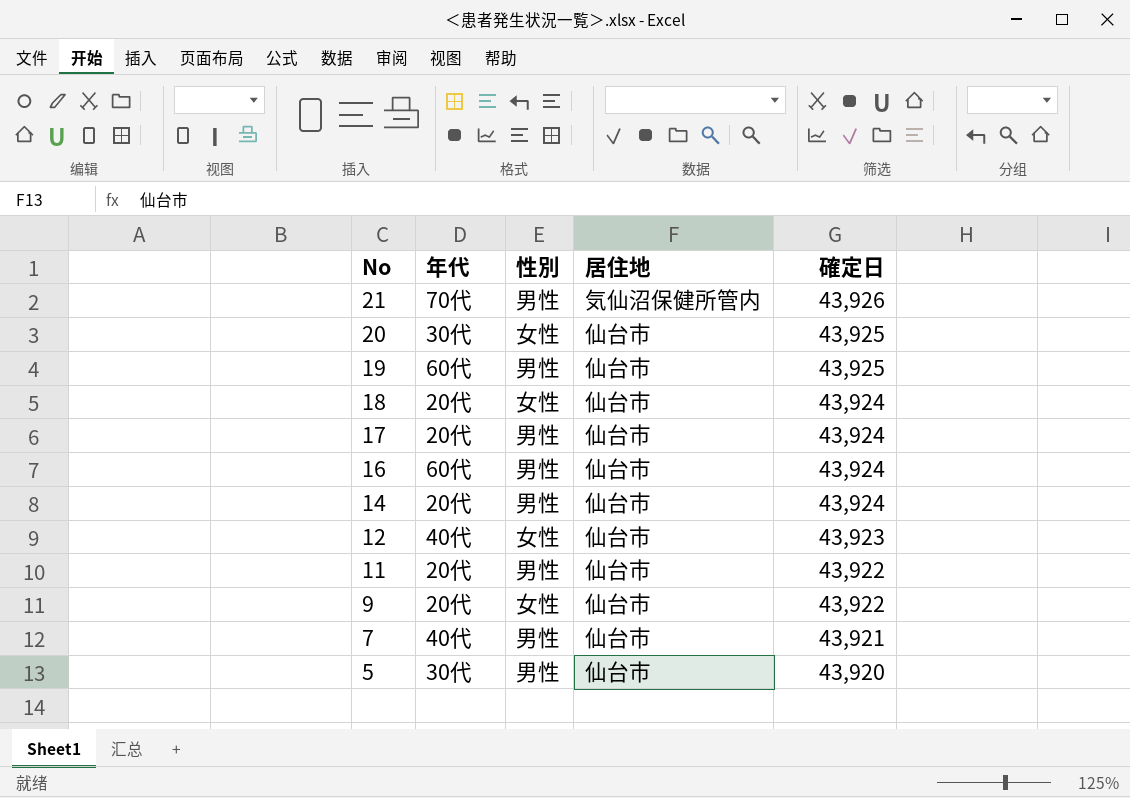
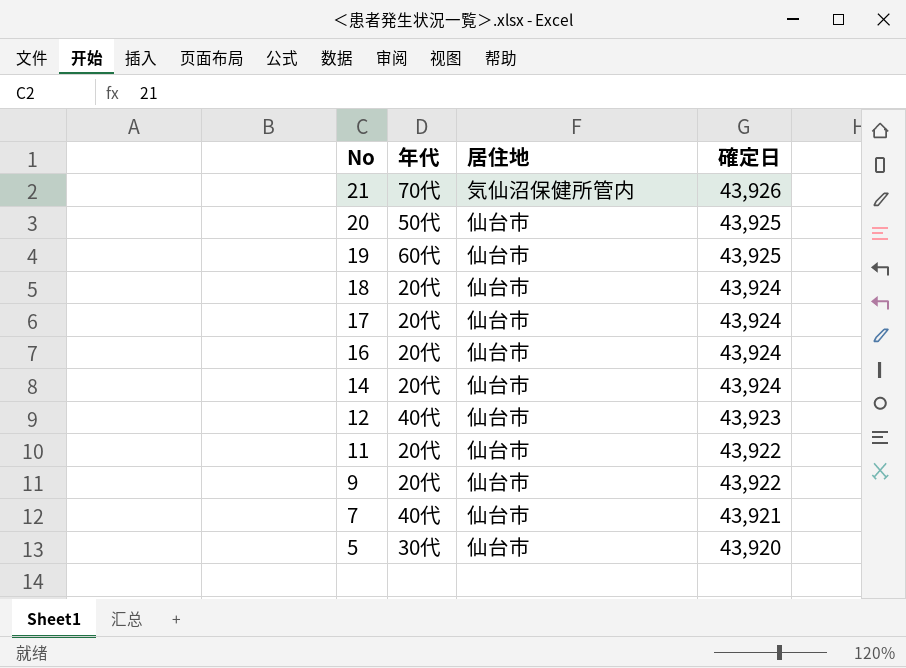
column 性別 | position: 3 -> none
20 | 年代: 30代 -> 50代
16 | 年代: 60代 -> 20代

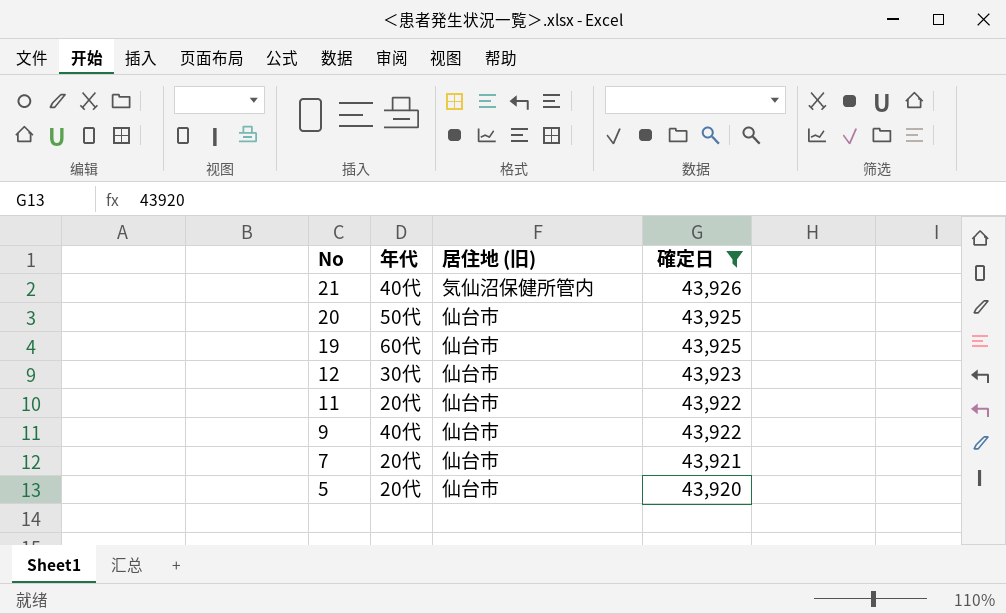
filter: none -> 確定日 != 43,924
column name: 居住地 -> 居住地 (旧)
21 | 年代: 70代 -> 40代
12 | 年代: 40代 -> 30代
9 | 年代: 20代 -> 40代
7 | 年代: 40代 -> 20代
5 | 年代: 30代 -> 20代

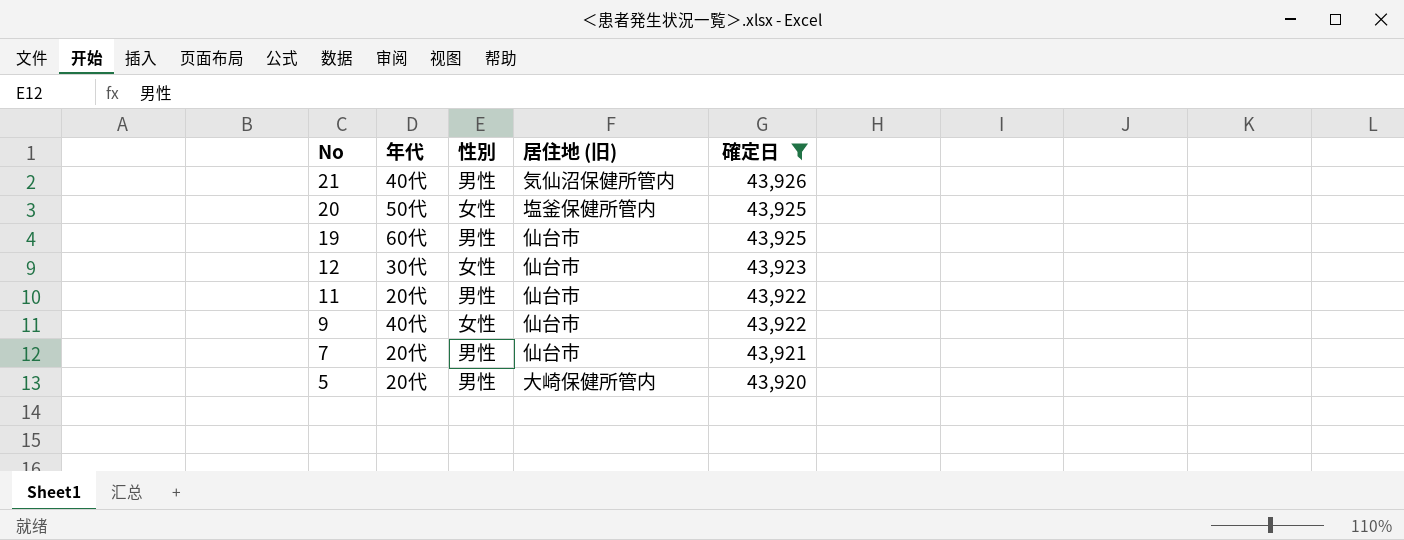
column 性別 | position: none -> 3
20 | 居住地 (旧): 仙台市 -> 塩釜保健所管内
5 | 居住地 (旧): 仙台市 -> 大崎保健所管内

